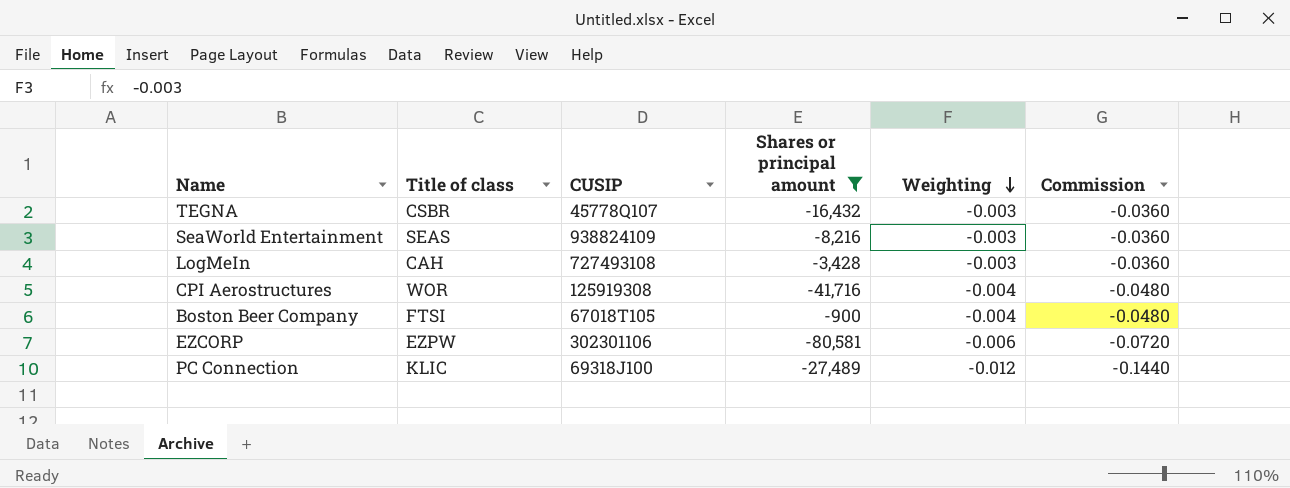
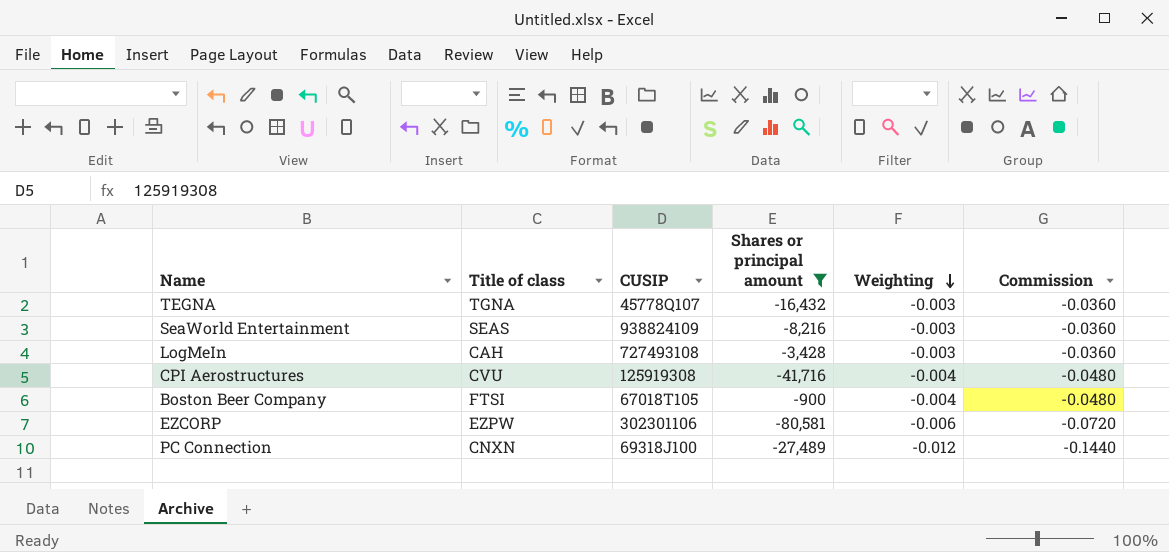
TEGNA | Title of class: CSBR -> TGNA
CPI Aerostructures | Title of class: WOR -> CVU
PC Connection | Title of class: KLIC -> CNXN

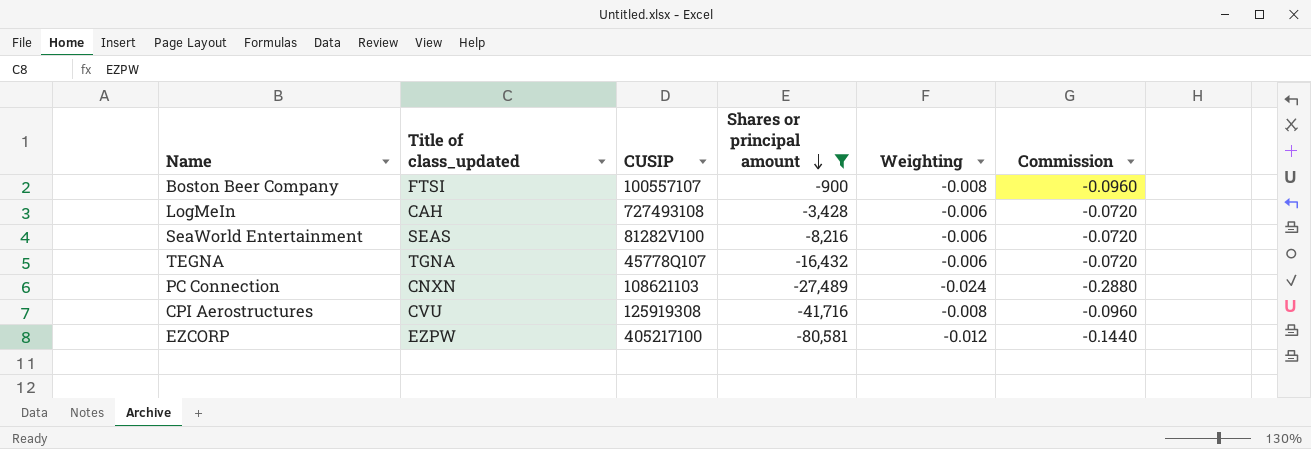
row order: Weighting descending -> Shares or principal amount descending
column name: Title of class -> Title of class_updated
Boston Beer Company | CUSIP: 67018T105 -> 100557107
Boston Beer Company | Weighting: -0.004 -> -0.008
Boston Beer Company | Commission: -0.0480 -> -0.0960
LogMeIn | Weighting: -0.003 -> -0.006
LogMeIn | Commission: -0.0360 -> -0.0720
SeaWorld Entertainment | CUSIP: 938824109 -> 81282V100
SeaWorld Entertainment | Weighting: -0.003 -> -0.006
SeaWorld Entertainment | Commission: -0.0360 -> -0.0720
TEGNA | Weighting: -0.003 -> -0.006
TEGNA | Commission: -0.0360 -> -0.0720
PC Connection | CUSIP: 69318J100 -> 108621103
PC Connection | Weighting: -0.012 -> -0.024
PC Connection | Commission: -0.1440 -> -0.2880
CPI Aerostructures | Weighting: -0.004 -> -0.008
CPI Aerostructures | Commission: -0.0480 -> -0.0960
EZCORP | CUSIP: 302301106 -> 405217100
EZCORP | Weighting: -0.006 -> -0.012
EZCORP | Commission: -0.0720 -> -0.1440

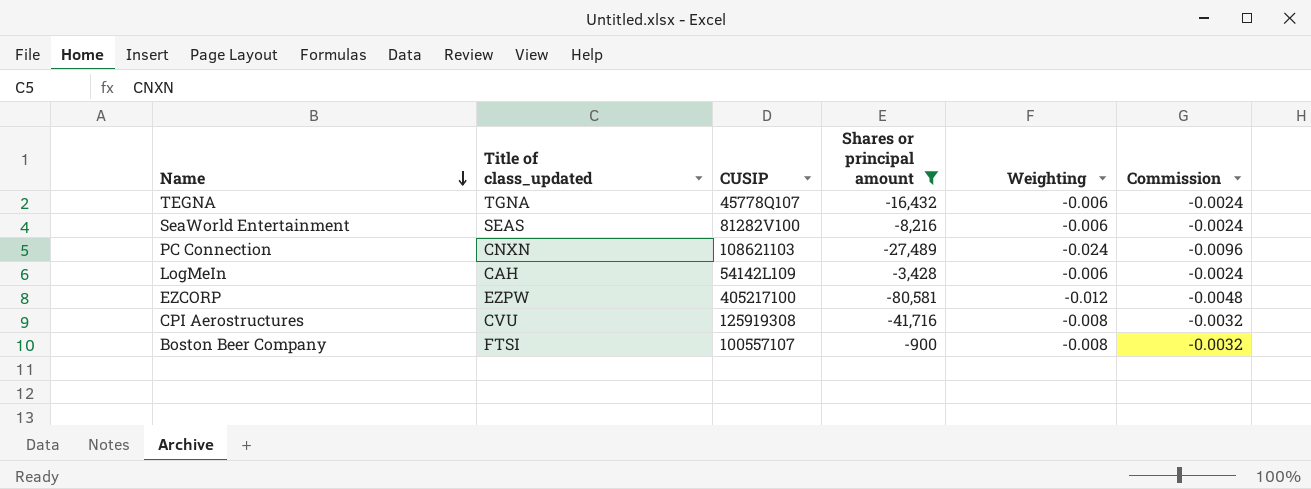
row order: Shares or principal amount descending -> Name descending
column Commission | formula: [Weighting] * 12 -> [Weighting] * 0.4
LogMeIn | CUSIP: 727493108 -> 54142L109

